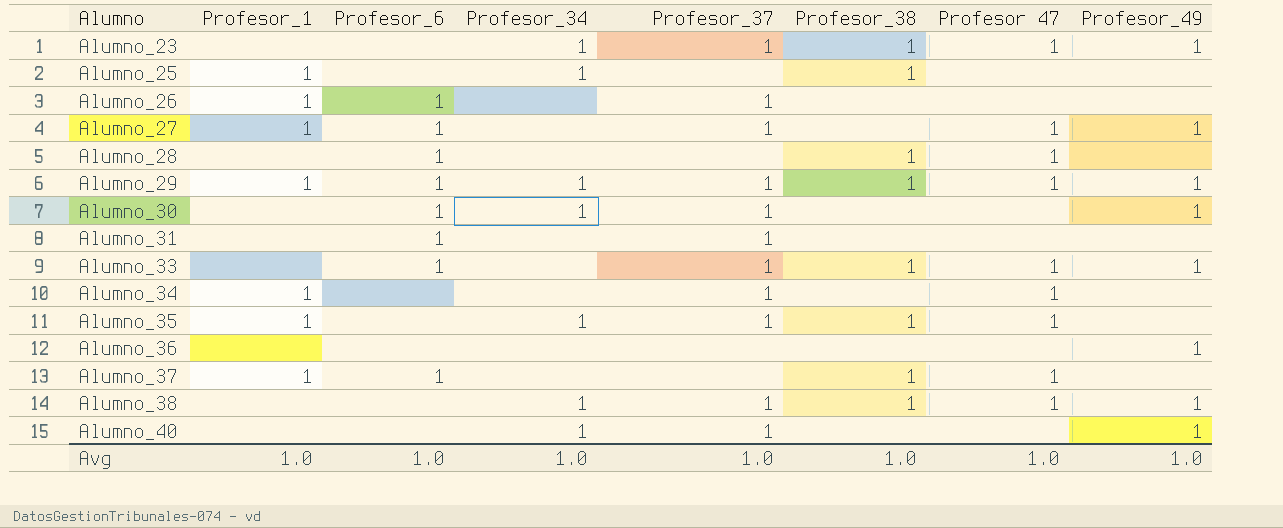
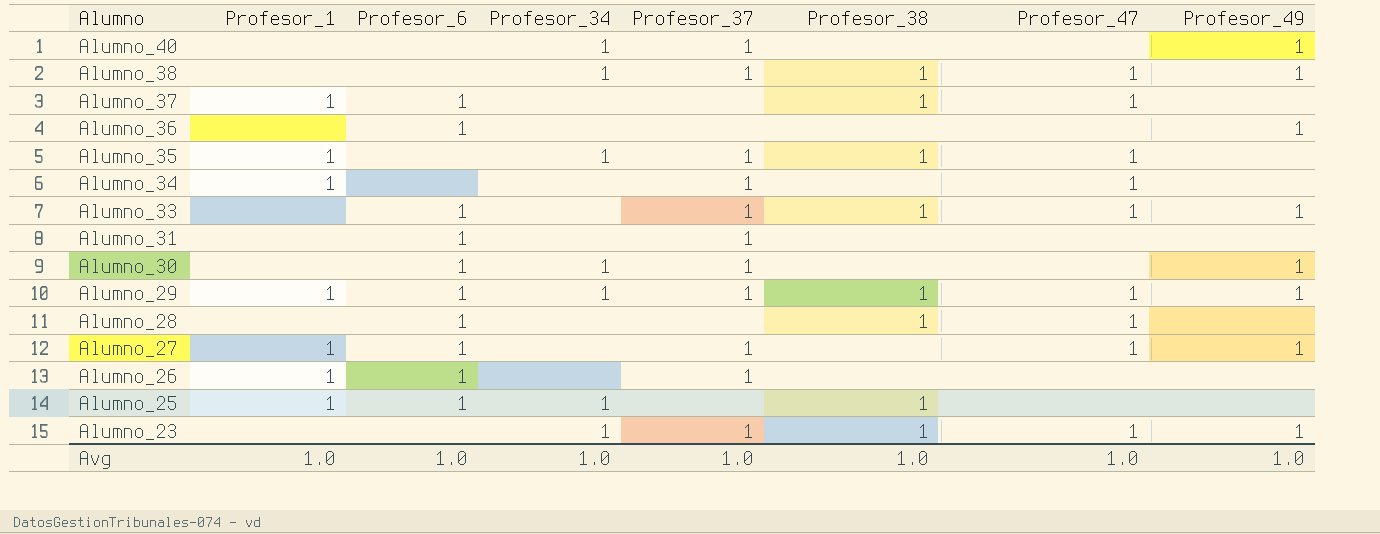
row order: Alumno ascending -> Alumno descending
column name: Profesor 47 -> Profesor_47
Alumno_36 | Profesor_6: none -> 1
Alumno_25 | Profesor_6: none -> 1

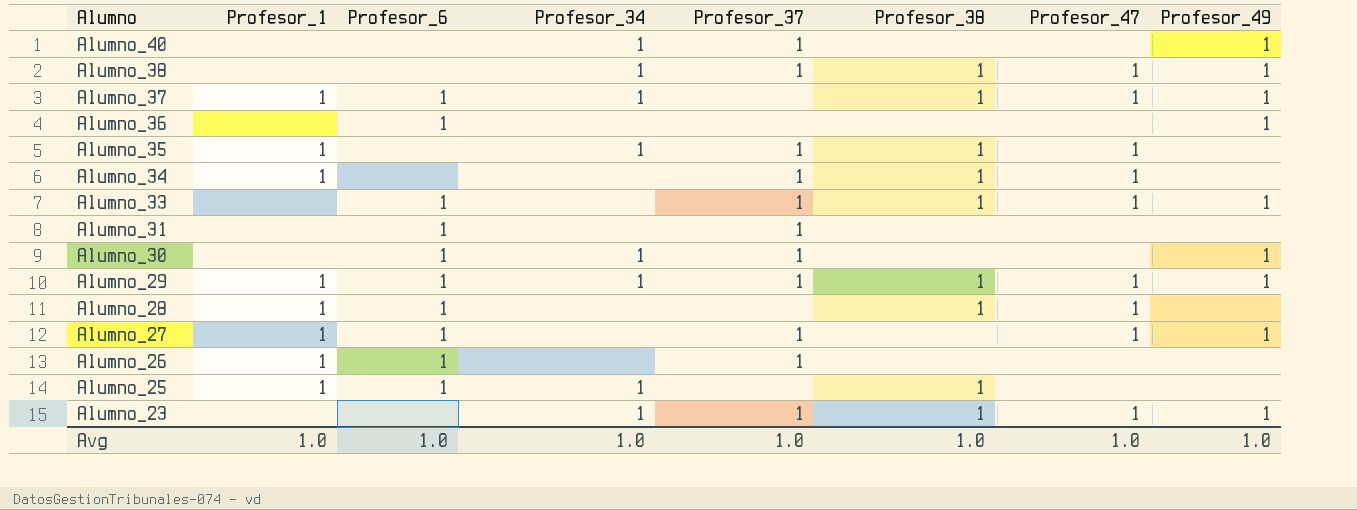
Alumno_37 | Profesor_34: none -> 1
Alumno_37 | Profesor_49: none -> 1
Alumno_34 | Profesor_38: none -> 1
Alumno_28 | Profesor_1: none -> 1

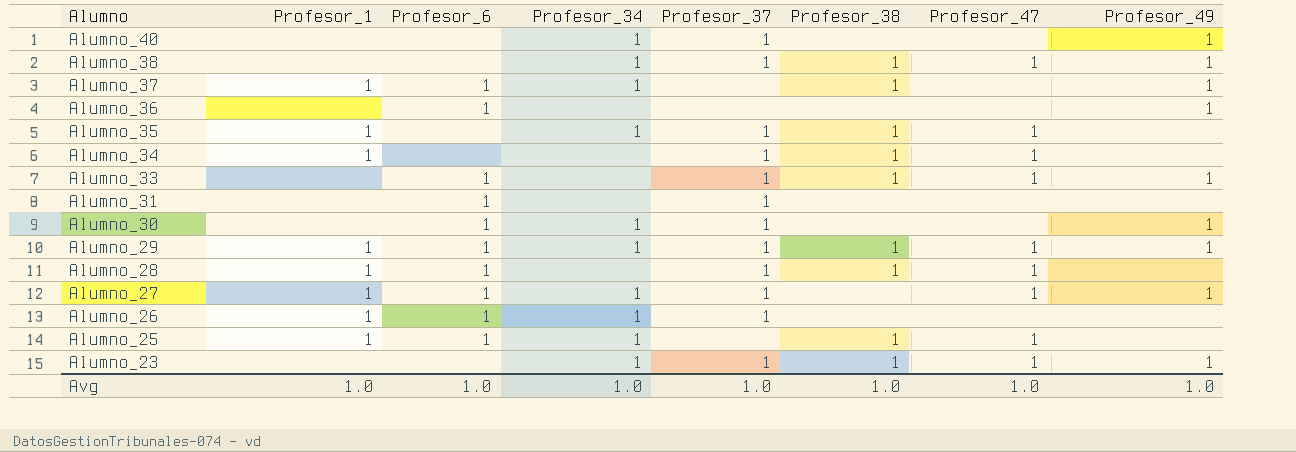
Alumno_37 | Profesor_47: 1 -> none
Alumno_28 | Profesor_37: none -> 1
Alumno_27 | Profesor_34: none -> 1
Alumno_26 | Profesor_34: none -> 1
Alumno_25 | Profesor_47: none -> 1

